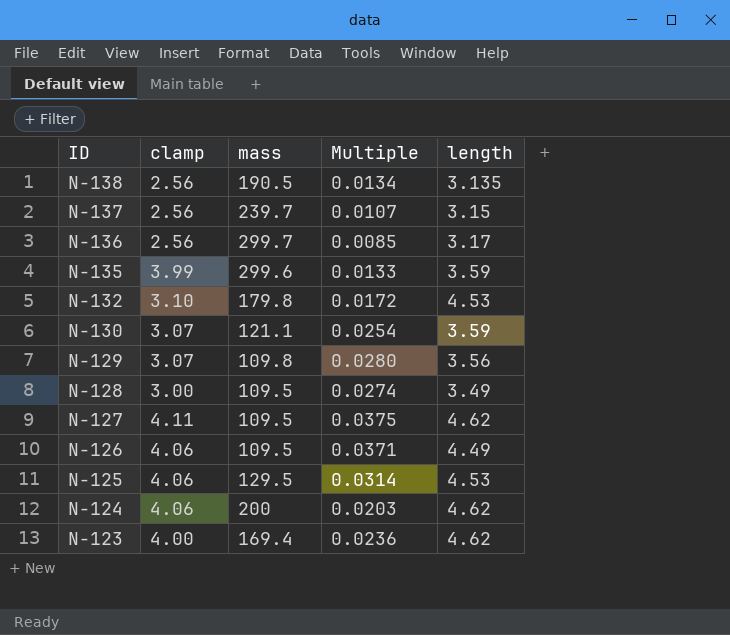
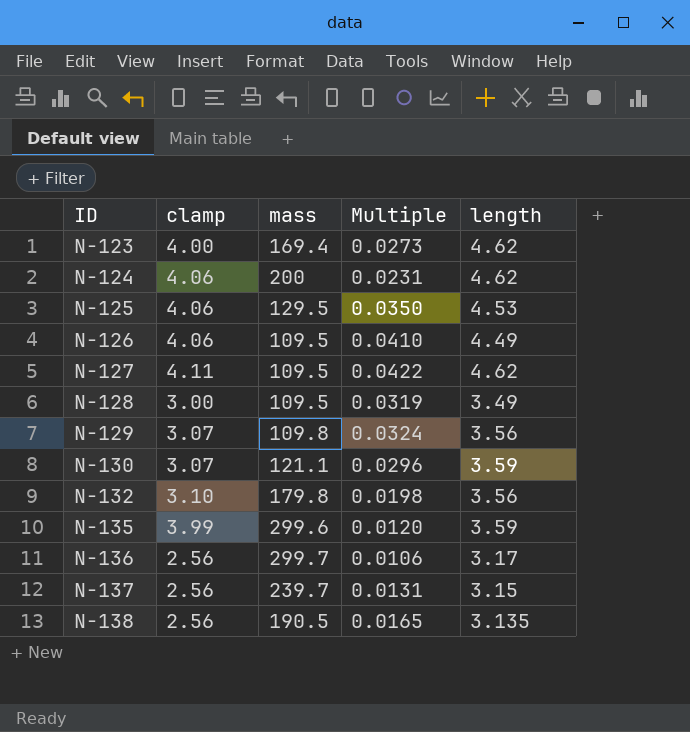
row order: ID descending -> ID ascending
column Multiple | formula: [clamp] / [mass] -> [length] / [mass]
N-132 | length: 4.53 -> 3.56

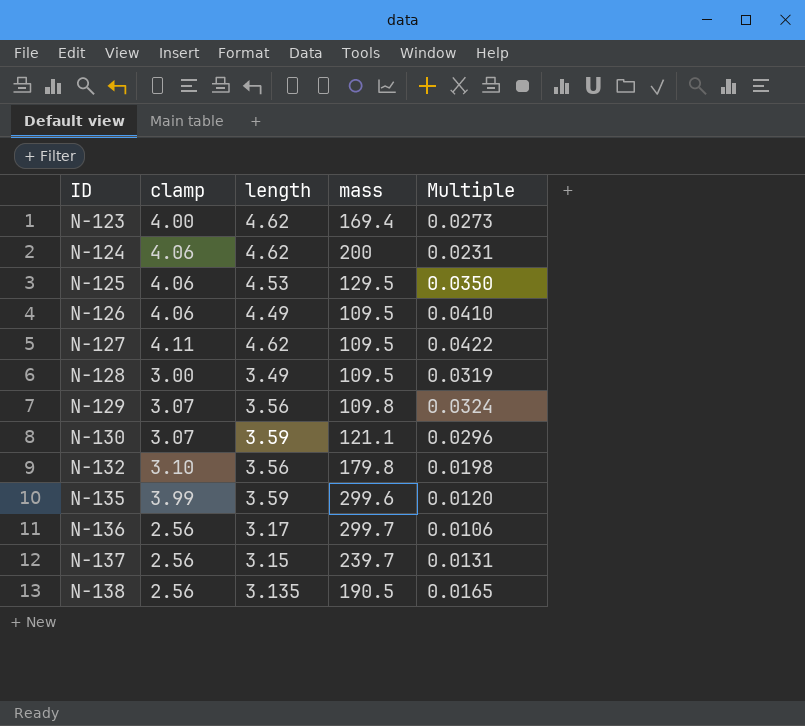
column length | position: 5 -> 3

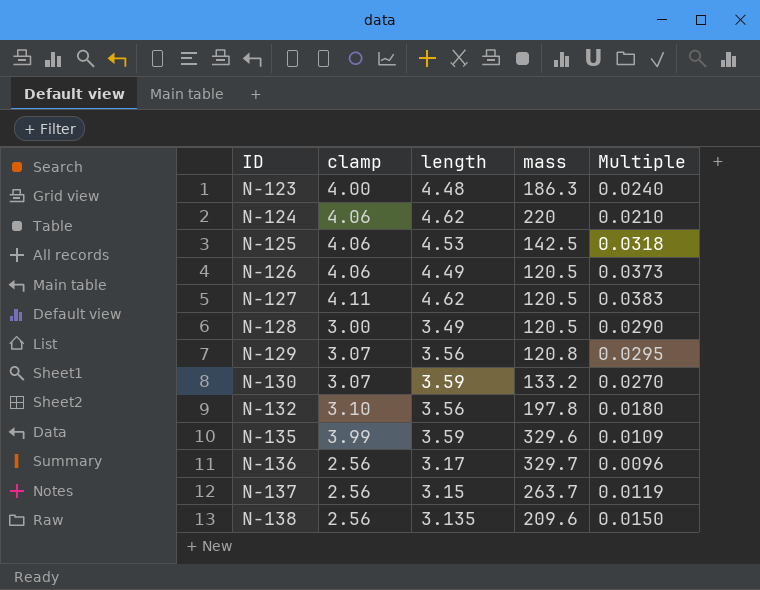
N-123 | length: 4.62 -> 4.48
N-123 | mass: 169.4 -> 186.3
N-123 | Multiple: 0.0273 -> 0.0240
N-124 | mass: 200 -> 220
N-124 | Multiple: 0.0231 -> 0.0210
N-125 | mass: 129.5 -> 142.5
N-125 | Multiple: 0.0350 -> 0.0318
N-126 | mass: 109.5 -> 120.5
N-126 | Multiple: 0.0410 -> 0.0373
N-127 | mass: 109.5 -> 120.5
N-127 | Multiple: 0.0422 -> 0.0383
N-128 | mass: 109.5 -> 120.5
N-128 | Multiple: 0.0319 -> 0.0290
N-129 | mass: 109.8 -> 120.8
N-129 | Multiple: 0.0324 -> 0.0295
N-130 | mass: 121.1 -> 133.2
N-130 | Multiple: 0.0296 -> 0.0270
N-132 | mass: 179.8 -> 197.8
N-132 | Multiple: 0.0198 -> 0.0180
N-135 | mass: 299.6 -> 329.6
N-135 | Multiple: 0.0120 -> 0.0109
N-136 | mass: 299.7 -> 329.7
N-136 | Multiple: 0.0106 -> 0.0096
N-137 | mass: 239.7 -> 263.7
N-137 | Multiple: 0.0131 -> 0.0119
N-138 | mass: 190.5 -> 209.6
N-138 | Multiple: 0.0165 -> 0.0150

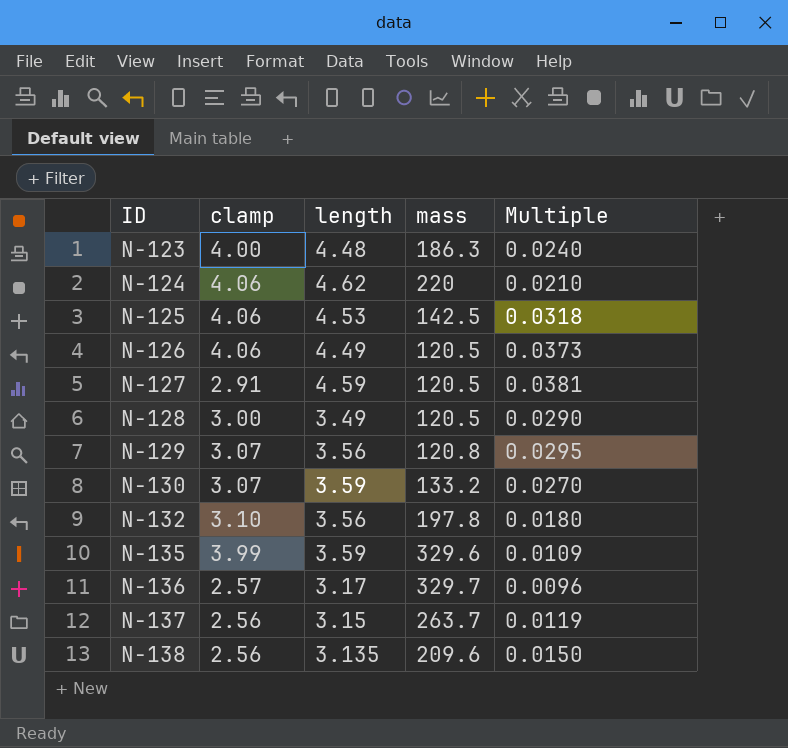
N-127 | clamp: 4.11 -> 2.91
N-127 | length: 4.62 -> 4.59
N-127 | Multiple: 0.0383 -> 0.0381
N-136 | clamp: 2.56 -> 2.57

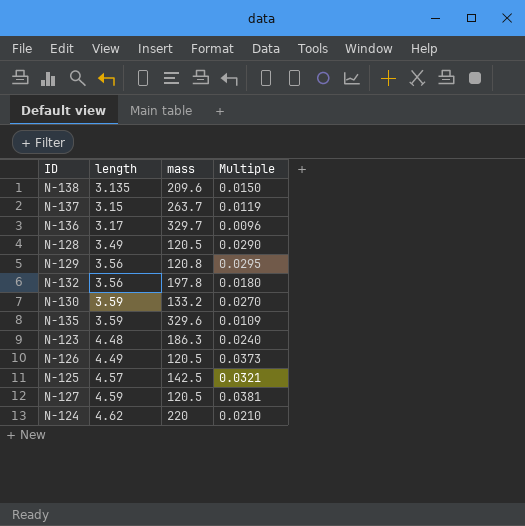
row order: ID ascending -> length ascending
column clamp | position: 2 -> none
N-125 | length: 4.53 -> 4.57
N-125 | Multiple: 0.0318 -> 0.0321

